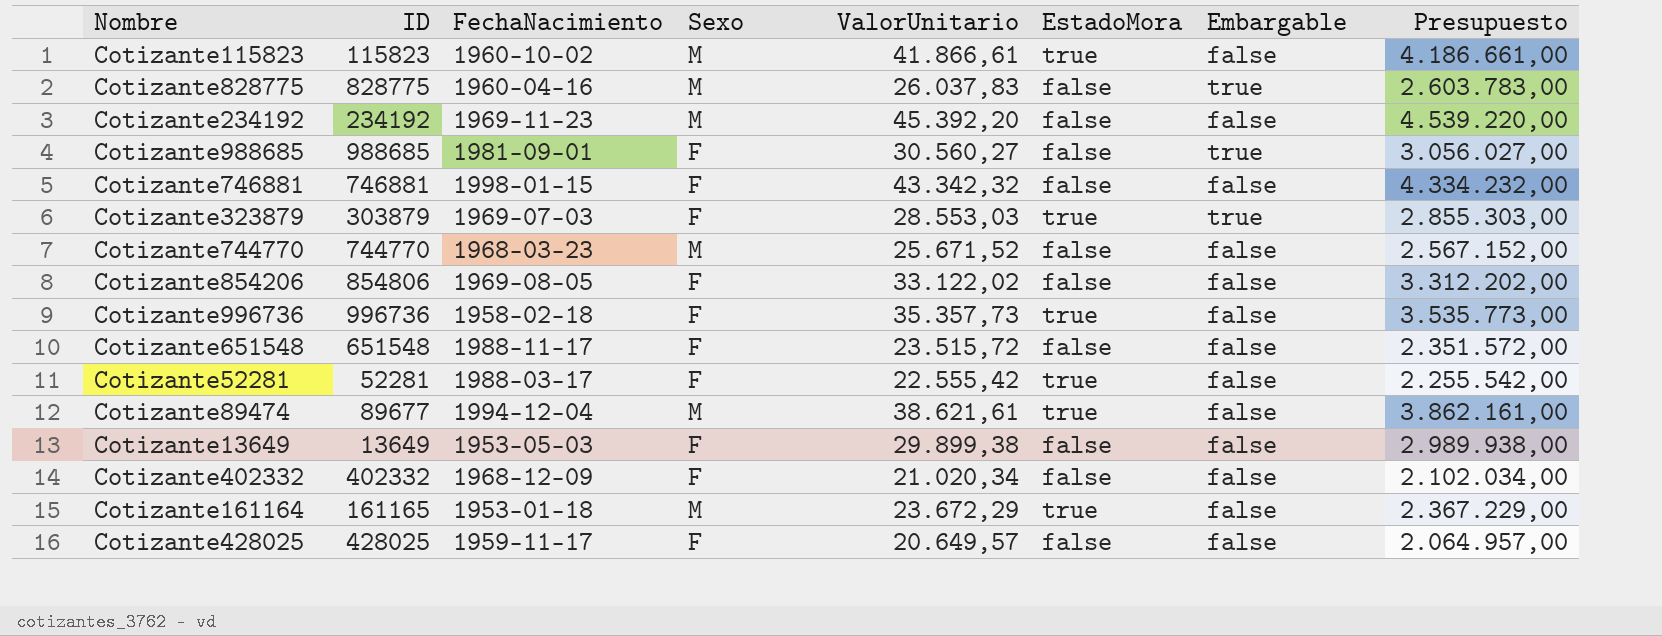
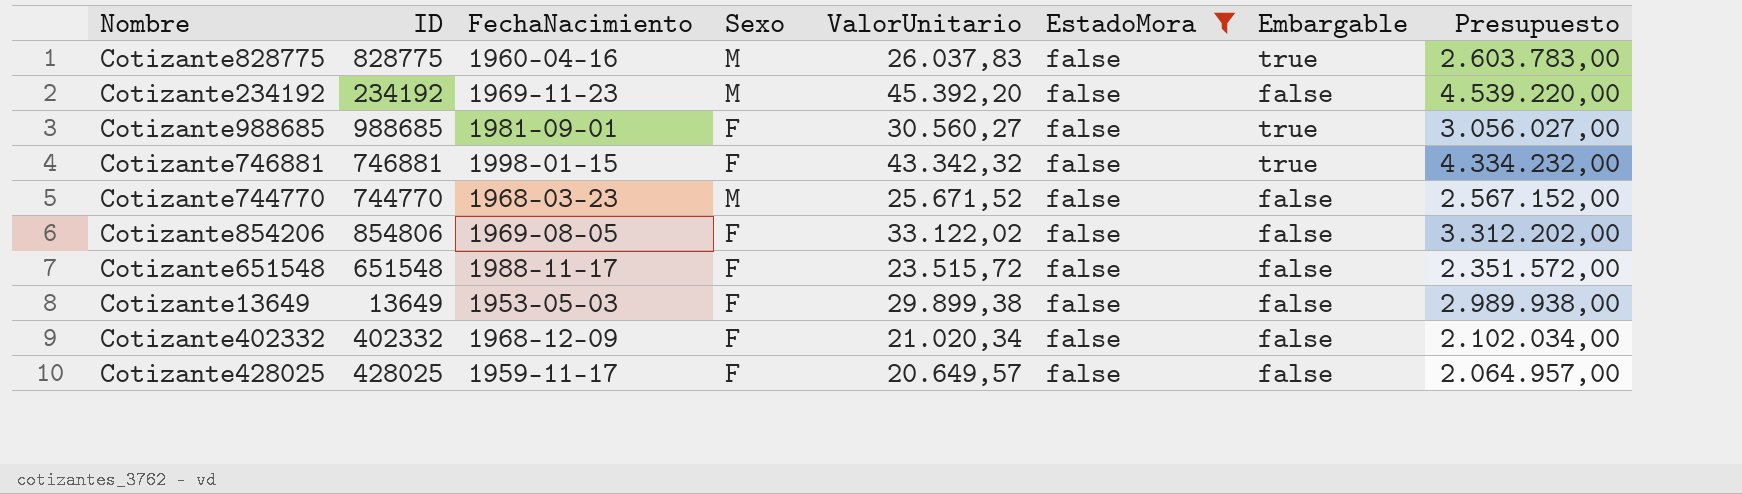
filter: none -> EstadoMora = false
Cotizante746881 | Embargable: false -> true

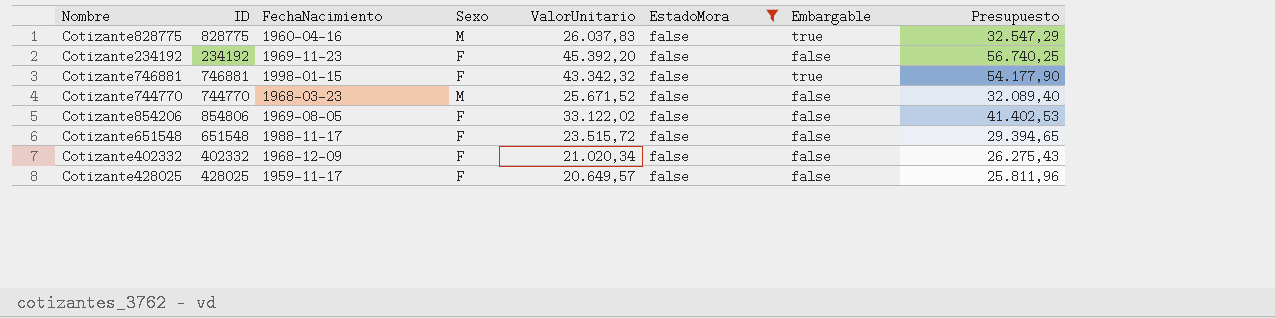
column Presupuesto | formula: [ValorUnitario] * 100 -> [ValorUnitario] * 1,25
row Cotizante988685: 988685 | 1981-09-01 | F | 30.560,27 | false | true | 3.056.027,00 -> none
row Cotizante13649: 13649 | 1953-05-03 | F | 29.899,38 | false | false | 2.989.938,00 -> none
Cotizante234192 | Sexo: M -> F

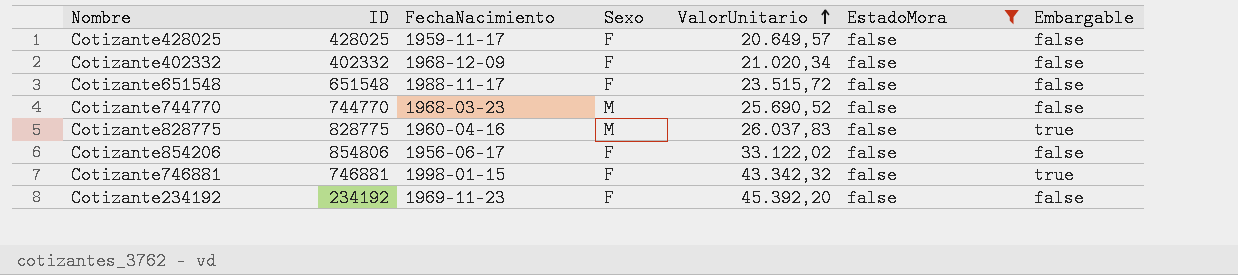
row order: none -> ValorUnitario ascending
column Presupuesto | formula: [ValorUnitario] * 1,25 -> none
Cotizante744770 | ValorUnitario: 25.671,52 -> 25.690,52
Cotizante854206 | FechaNacimiento: 1969-08-05 -> 1956-06-17

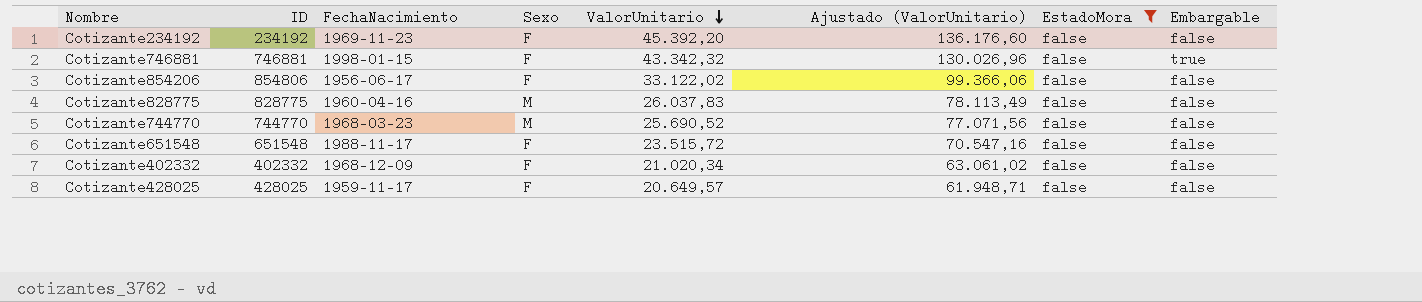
row order: ValorUnitario ascending -> ValorUnitario descending
column Ajustado (ValorUnitario) | formula: none -> [ValorUnitario] * 3
Cotizante828775 | Embargable: true -> false

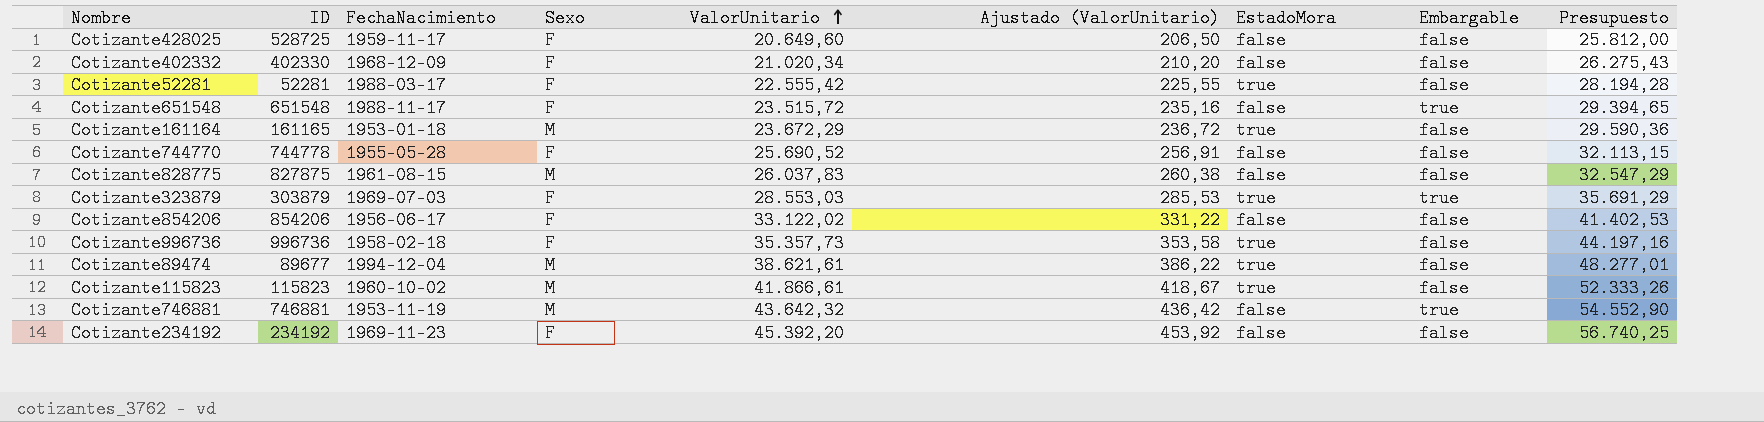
filter: EstadoMora = false -> none
row order: ValorUnitario descending -> ValorUnitario ascending
column Ajustado (ValorUnitario) | formula: [ValorUnitario] * 3 -> [ValorUnitario] * 0,01
column Presupuesto | formula: none -> [ValorUnitario] * 1,25
Cotizante428025 | ID: 428025 -> 528725
Cotizante428025 | ValorUnitario: 20.649,57 -> 20.649,60
Cotizante402332 | ID: 402332 -> 402330
Cotizante651548 | Embargable: false -> true
Cotizante744770 | ID: 744770 -> 744778
Cotizante744770 | FechaNacimiento: 1968-03-23 -> 1955-05-28
Cotizante744770 | Sexo: M -> F
Cotizante828775 | ID: 828775 -> 827875
Cotizante828775 | FechaNacimiento: 1960-04-16 -> 1961-08-15
Cotizante854206 | ID: 854806 -> 854206
Cotizante746881 | FechaNacimiento: 1998-01-15 -> 1953-11-19
Cotizante746881 | Sexo: F -> M
Cotizante746881 | ValorUnitario: 43.342,32 -> 43.642,32

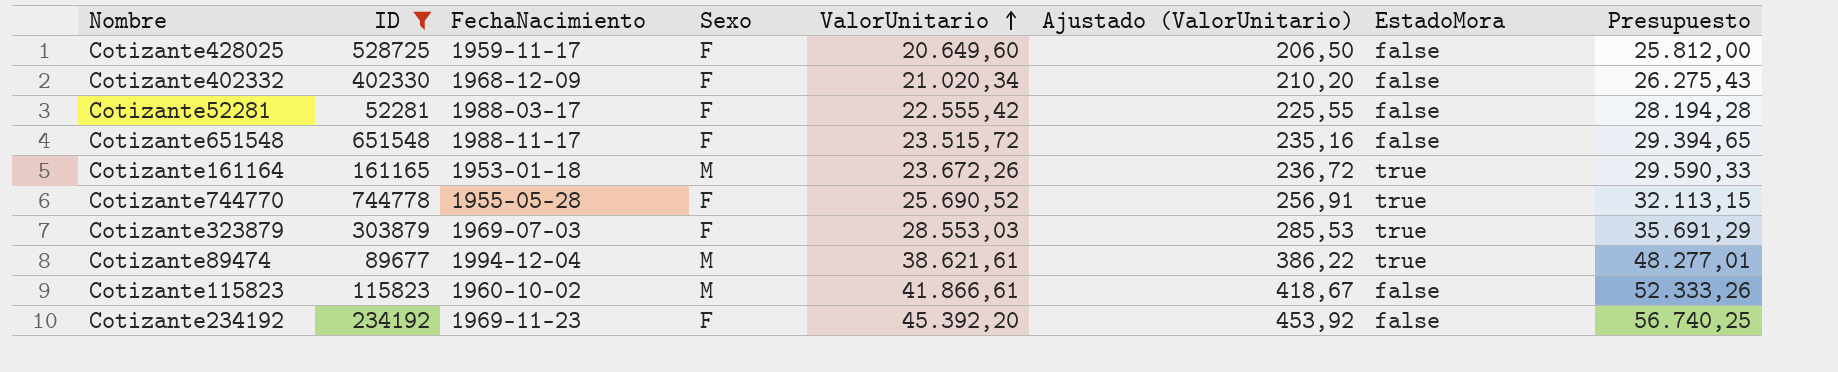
filter: none -> ID <= 744778
column Embargable | position: 8 -> none
Cotizante52281 | EstadoMora: true -> false
Cotizante161164 | ValorUnitario: 23.672,29 -> 23.672,26
Cotizante161164 | Presupuesto: 29.590,36 -> 29.590,33
Cotizante744770 | EstadoMora: false -> true
Cotizante115823 | EstadoMora: true -> false

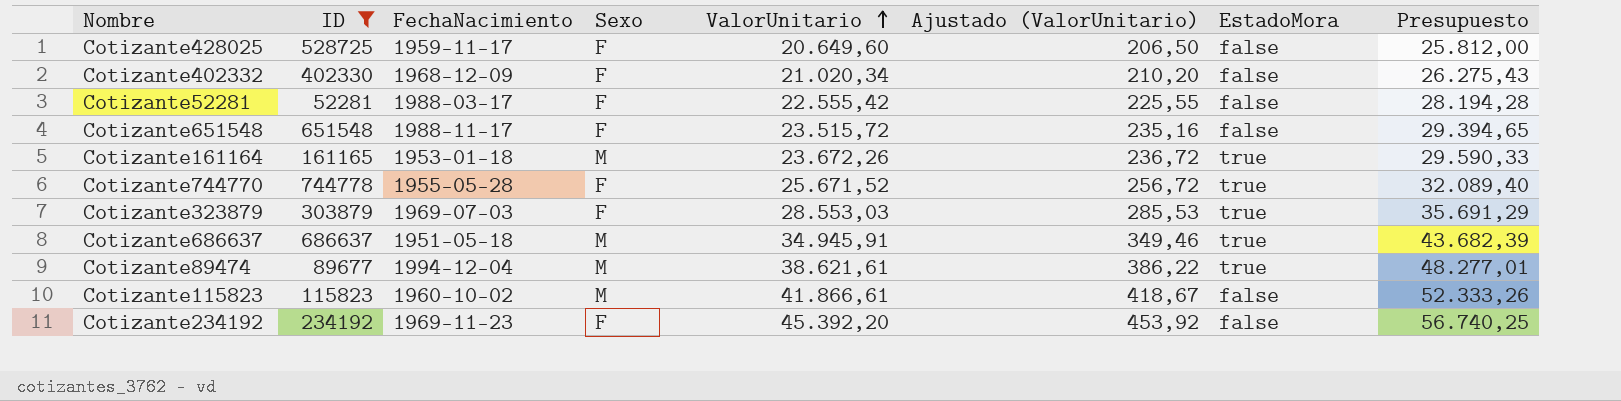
Cotizante744770 | ValorUnitario: 25.690,52 -> 25.671,52
Cotizante744770 | Ajustado (ValorUnitario): 256,91 -> 256,72
Cotizante744770 | Presupuesto: 32.113,15 -> 32.089,40
row Cotizante686637: none -> 686637 | 1951-05-18 | M | 34.945,91 | 349,46 | true | 43.682,39

